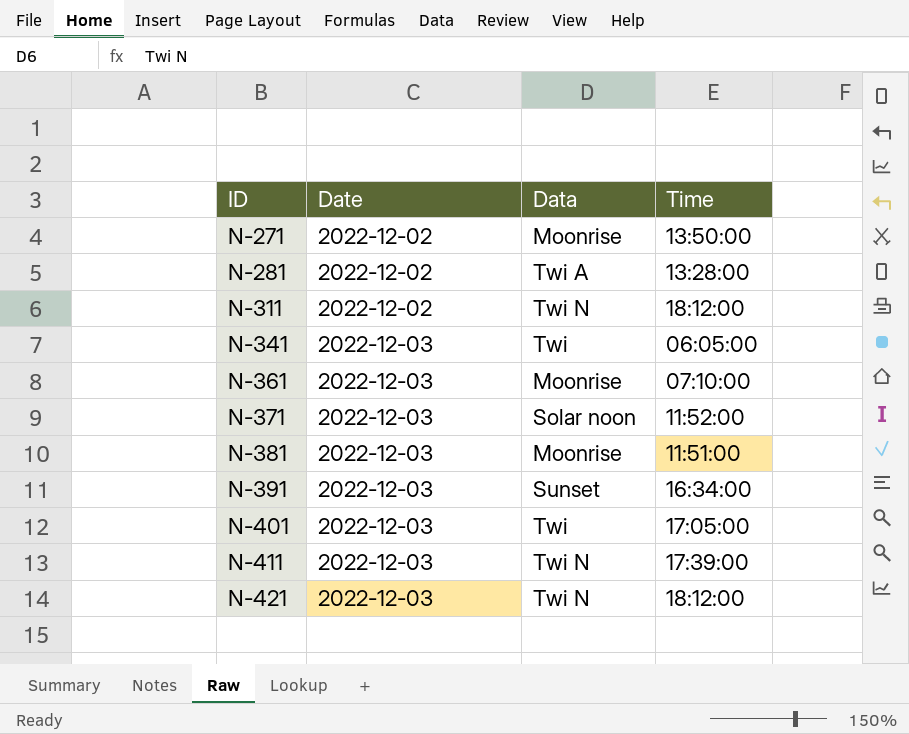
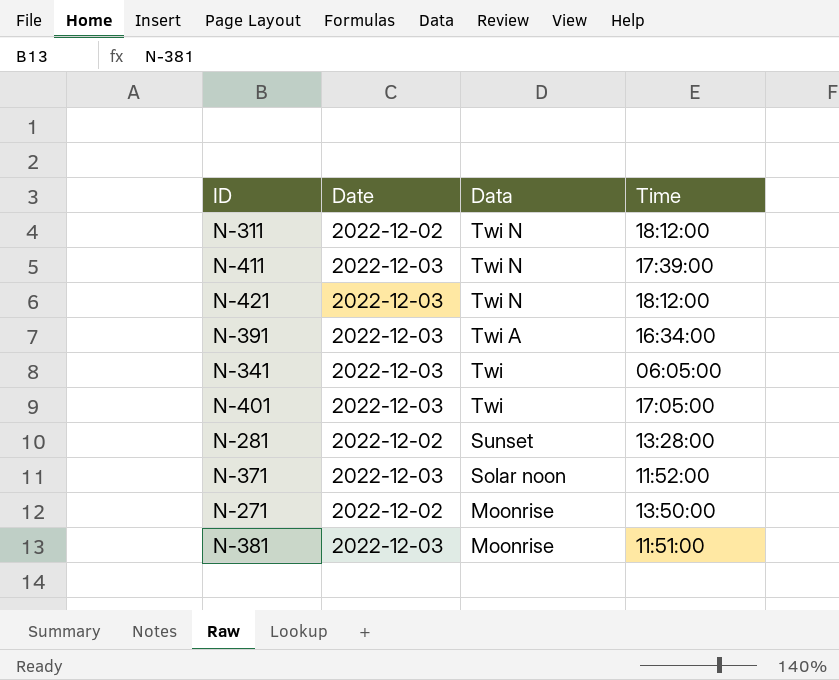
row order: ID ascending -> Data descending
row N-361: 2022-12-03 | Moonrise | 07:10:00 -> none
N-391 | Data: Sunset -> Twi A
N-281 | Data: Twi A -> Sunset

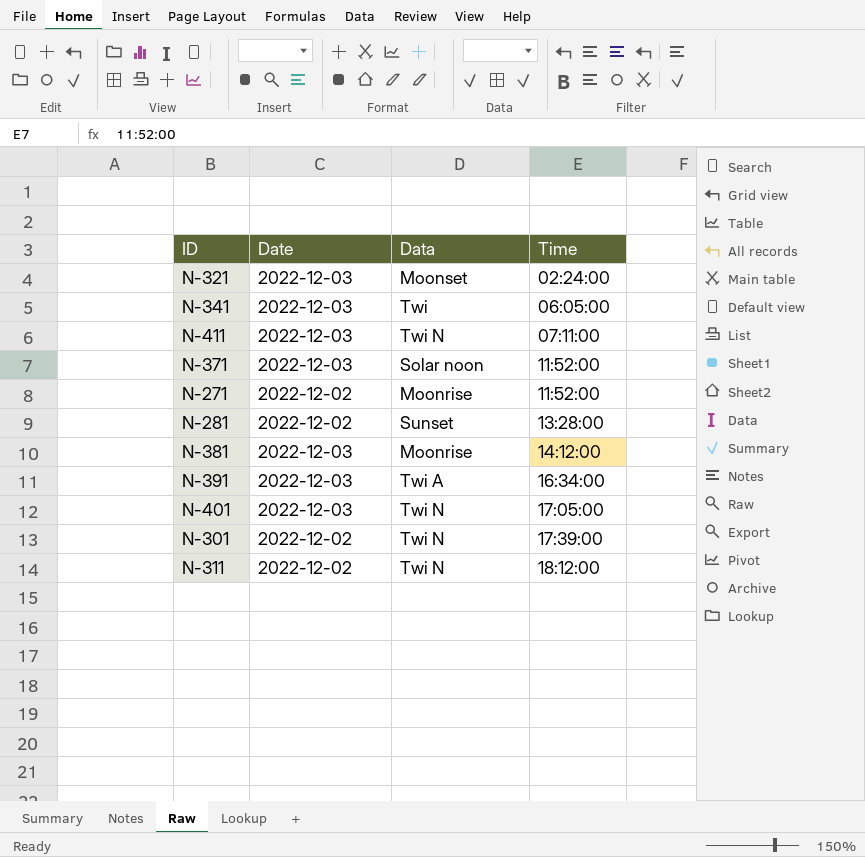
row order: Data descending -> Time ascending
row N-421: 2022-12-03 | Twi N | 18:12:00 -> none
row N-321: none -> 2022-12-03 | Moonset | 02:24:00
N-411 | Time: 17:39:00 -> 07:11:00
N-271 | Time: 13:50:00 -> 11:52:00
N-381 | Time: 11:51:00 -> 14:12:00
N-401 | Data: Twi -> Twi N
row N-301: none -> 2022-12-02 | Twi N | 17:39:00

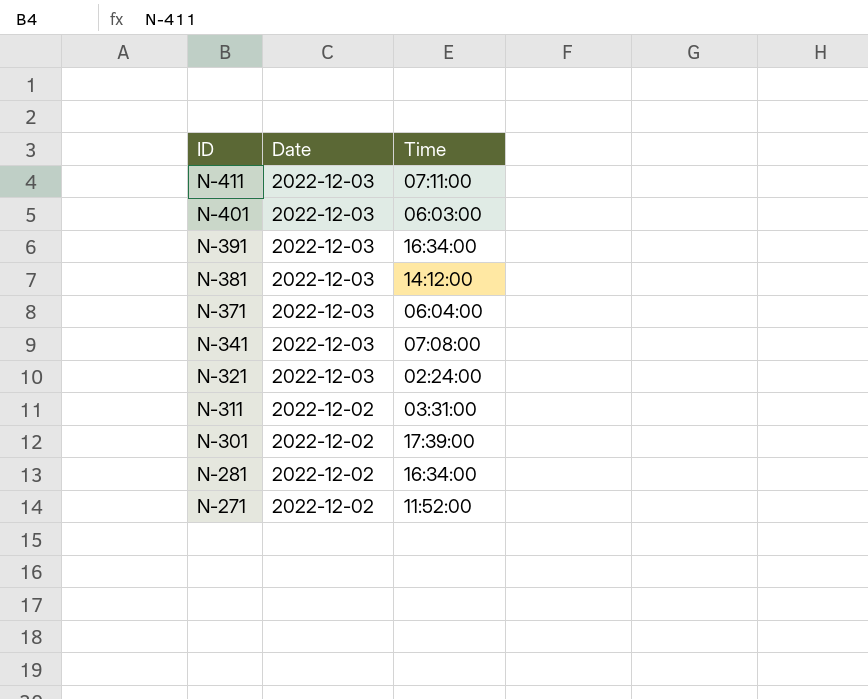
row order: Time ascending -> ID descending
column Data | position: 3 -> none
N-401 | Time: 17:05:00 -> 06:03:00
N-371 | Time: 11:52:00 -> 06:04:00
N-341 | Time: 06:05:00 -> 07:08:00
N-311 | Time: 18:12:00 -> 03:31:00
N-281 | Time: 13:28:00 -> 16:34:00

